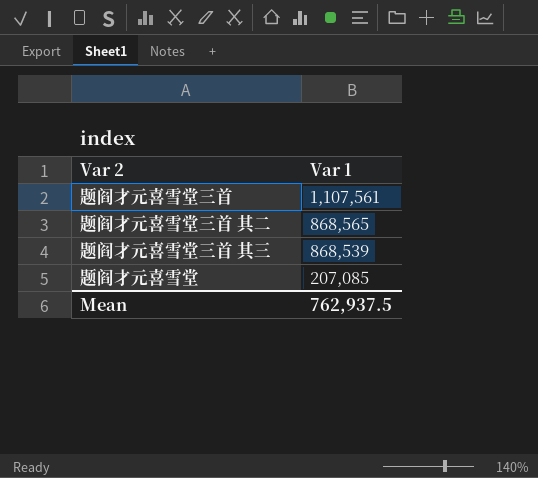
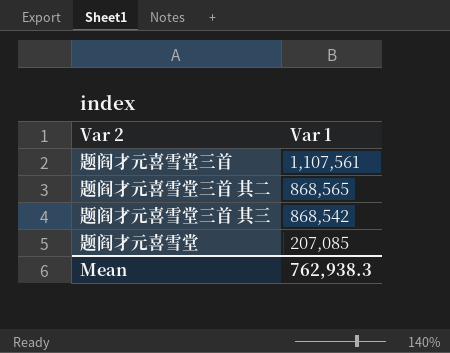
题阎才元喜雪堂三首 其三 | Var 1: 868,539 -> 868,542
Mean | Var 1: 762,937.5 -> 762,938.3

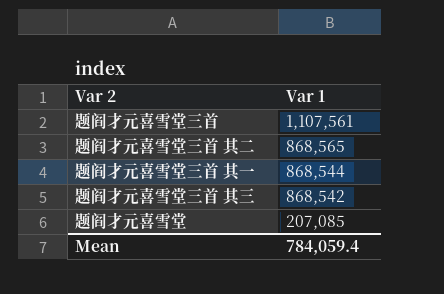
row 题阎才元喜雪堂三首 其一: none -> 868,544
Mean | Var 1: 762,938.3 -> 784,059.4

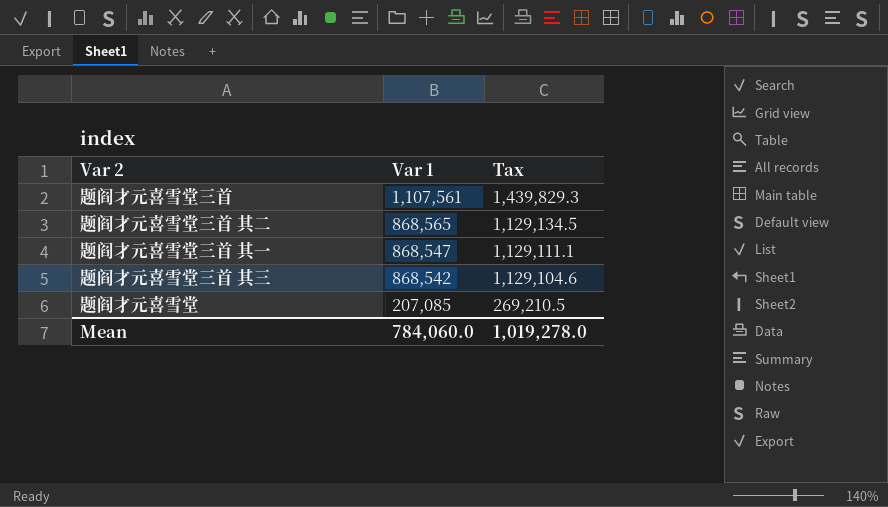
column Tax | formula: none -> [Var 1] * 1.3
题阎才元喜雪堂三首 其一 | Var 1: 868,544 -> 868,547
Mean | Var 1: 784,059.4 -> 784,060.0

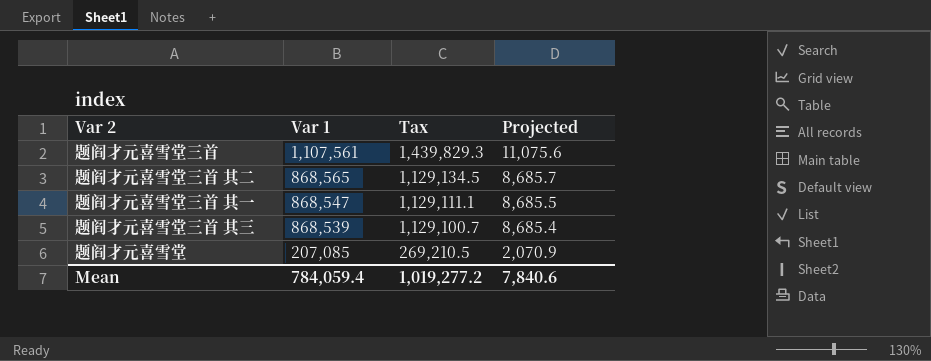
column Projected | formula: none -> [Var 1] * 0.01
题阎才元喜雪堂三首 其三 | Var 1: 868,542 -> 868,539
题阎才元喜雪堂三首 其三 | Tax: 1,129,104.6 -> 1,129,100.7
Mean | Var 1: 784,060.0 -> 784,059.4
Mean | Tax: 1,019,278.0 -> 1,019,277.2

